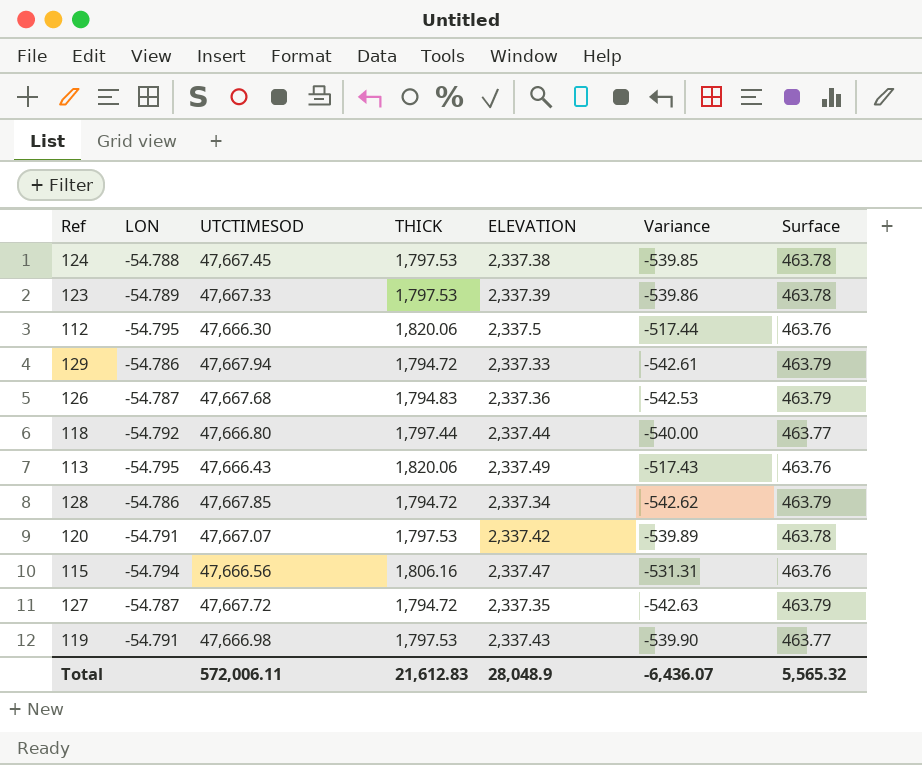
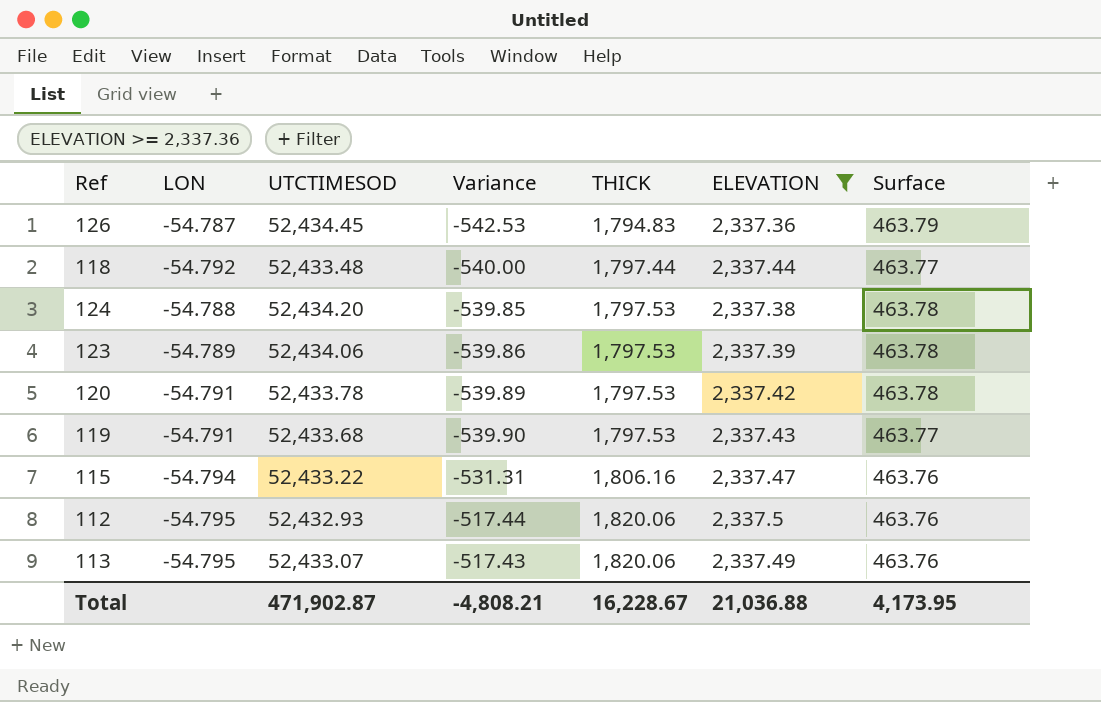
filter: none -> ELEVATION >= 2,337.36
row order: none -> THICK ascending
column Variance | position: 6 -> 4
126 | UTCTIMESOD: 47,667.68 -> 52,434.45
118 | UTCTIMESOD: 47,666.80 -> 52,433.48
124 | UTCTIMESOD: 47,667.45 -> 52,434.20
123 | UTCTIMESOD: 47,667.33 -> 52,434.06
120 | UTCTIMESOD: 47,667.07 -> 52,433.78
119 | UTCTIMESOD: 47,666.98 -> 52,433.68
115 | UTCTIMESOD: 47,666.56 -> 52,433.22
112 | UTCTIMESOD: 47,666.30 -> 52,432.93
113 | UTCTIMESOD: 47,666.43 -> 52,433.07
Total | UTCTIMESOD: 572,006.11 -> 471,902.87
Total | Variance: -6,436.07 -> -4,808.21
Total | THICK: 21,612.83 -> 16,228.67
Total | ELEVATION: 28,048.9 -> 21,036.88
Total | Surface: 5,565.32 -> 4,173.95

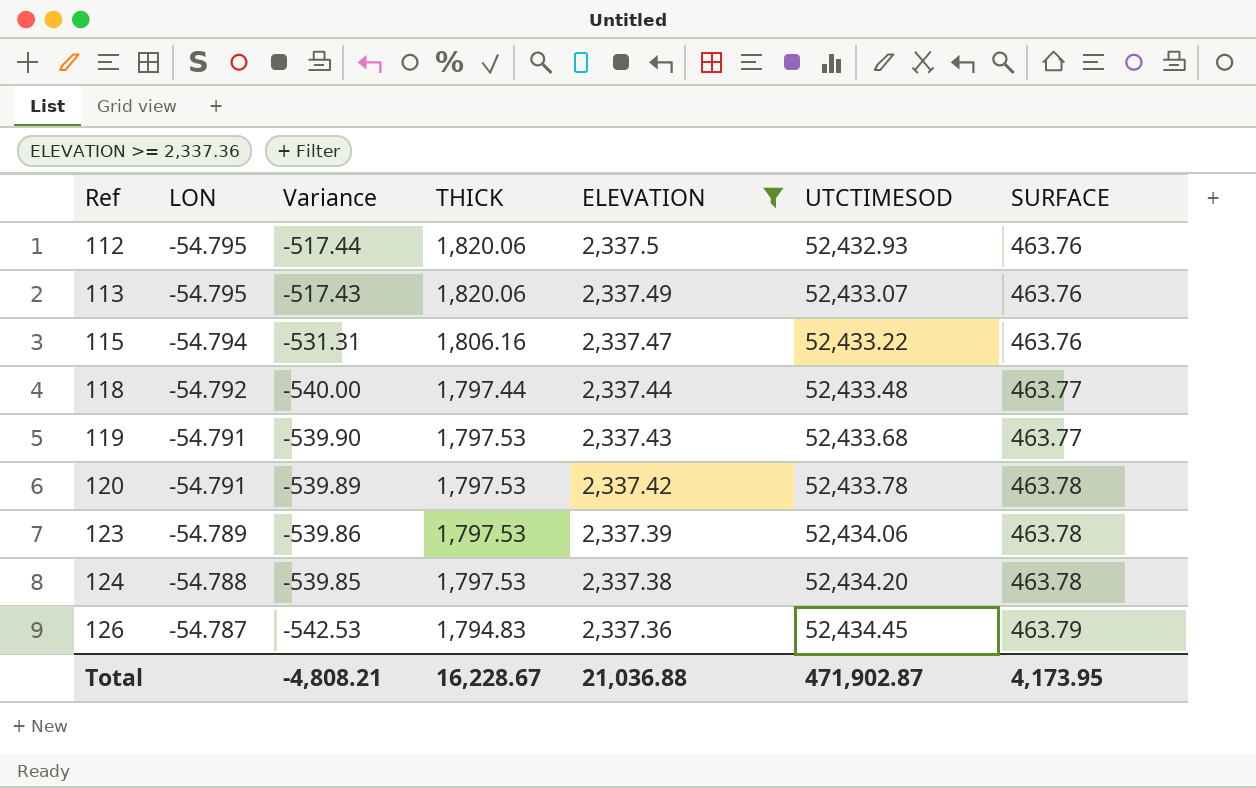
row order: THICK ascending -> Ref ascending
column UTCTIMESOD | position: 3 -> 6
column name: Surface -> SURFACE

